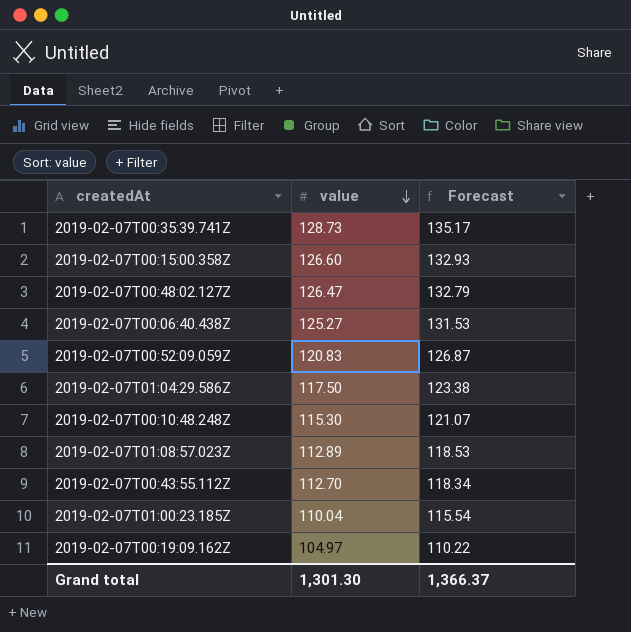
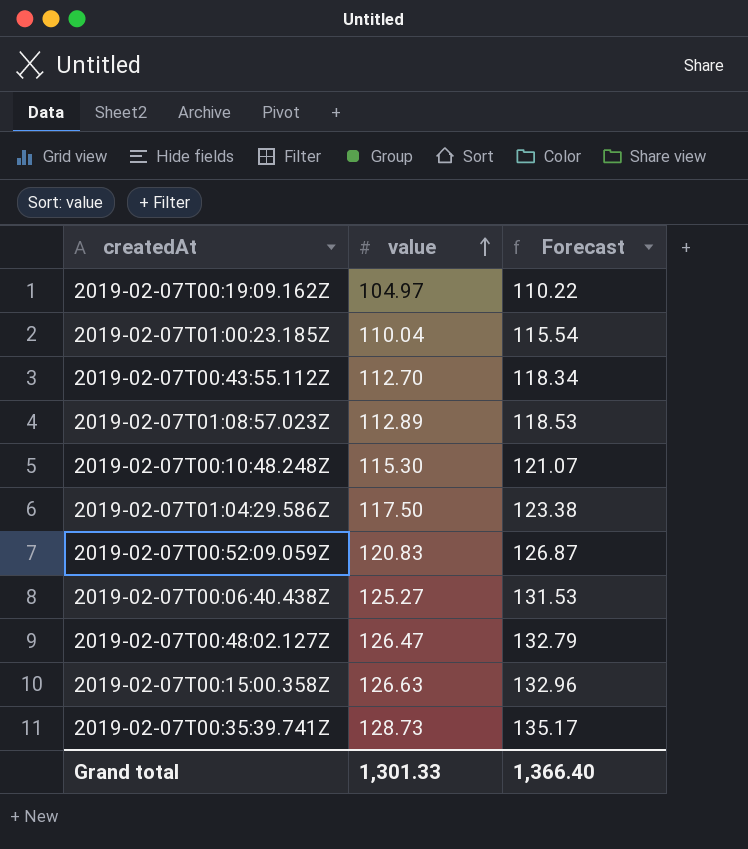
row order: value descending -> value ascending
2019-02-07T00:15:00.358Z | value: 126.60 -> 126.63
2019-02-07T00:15:00.358Z | Forecast: 132.93 -> 132.96
Grand total | value: 1,301.30 -> 1,301.33
Grand total | Forecast: 1,366.37 -> 1,366.40

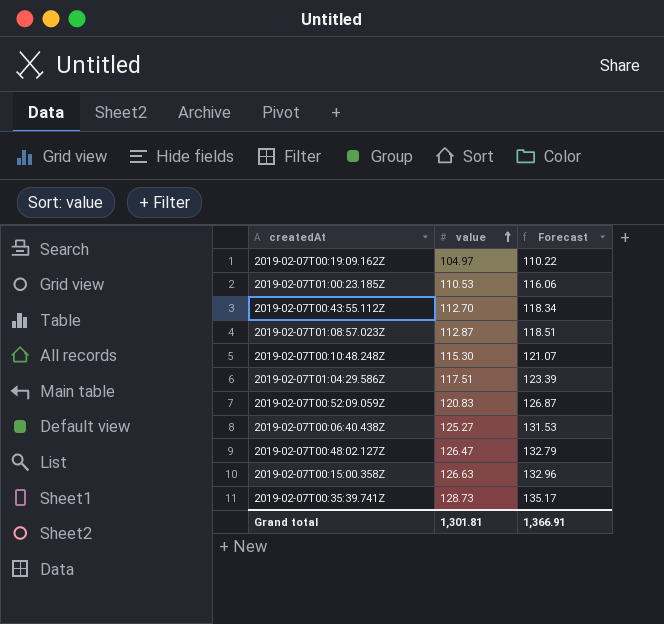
2019-02-07T01:00:23.185Z | value: 110.04 -> 110.53
2019-02-07T01:00:23.185Z | Forecast: 115.54 -> 116.06
2019-02-07T01:08:57.023Z | value: 112.89 -> 112.87
2019-02-07T01:08:57.023Z | Forecast: 118.53 -> 118.51
2019-02-07T01:04:29.586Z | value: 117.50 -> 117.51
2019-02-07T01:04:29.586Z | Forecast: 123.38 -> 123.39
Grand total | value: 1,301.33 -> 1,301.81
Grand total | Forecast: 1,366.40 -> 1,366.91

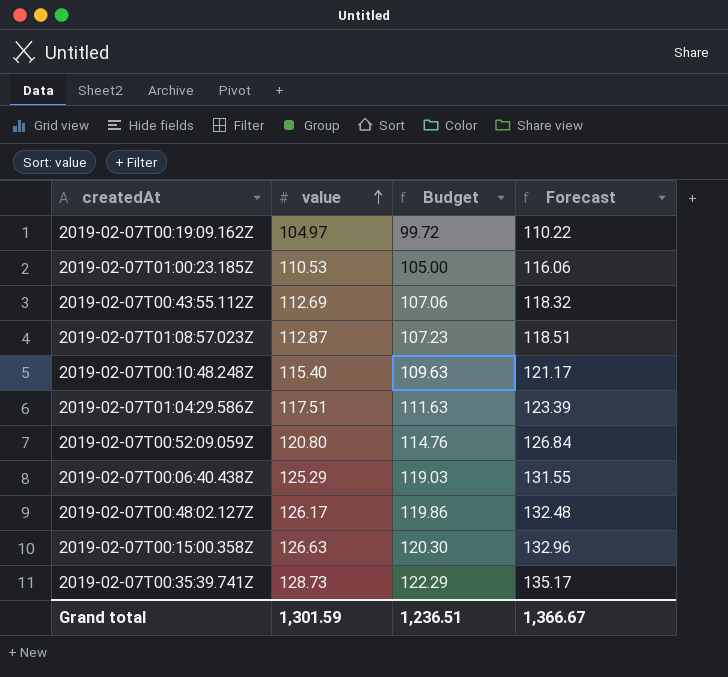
column Budget | formula: none -> [value] * 0.95
2019-02-07T00:43:55.112Z | value: 112.70 -> 112.69
2019-02-07T00:43:55.112Z | Forecast: 118.34 -> 118.32
2019-02-07T00:10:48.248Z | value: 115.30 -> 115.40
2019-02-07T00:10:48.248Z | Forecast: 121.07 -> 121.17
2019-02-07T00:52:09.059Z | value: 120.83 -> 120.80
2019-02-07T00:52:09.059Z | Forecast: 126.87 -> 126.84
2019-02-07T00:06:40.438Z | value: 125.27 -> 125.29
2019-02-07T00:06:40.438Z | Forecast: 131.53 -> 131.55
2019-02-07T00:48:02.127Z | value: 126.47 -> 126.17
2019-02-07T00:48:02.127Z | Forecast: 132.79 -> 132.48
Grand total | value: 1,301.81 -> 1,301.59
Grand total | Forecast: 1,366.91 -> 1,366.67

